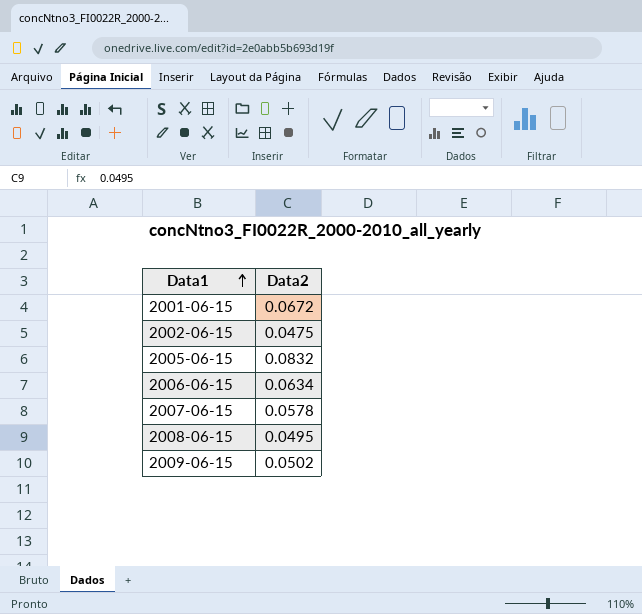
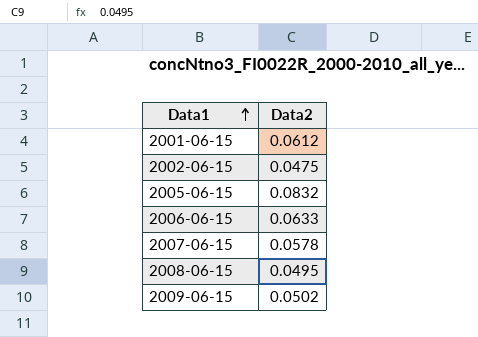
2001-06-15 | Data2: 0.0672 -> 0.0612
2006-06-15 | Data2: 0.0634 -> 0.0633

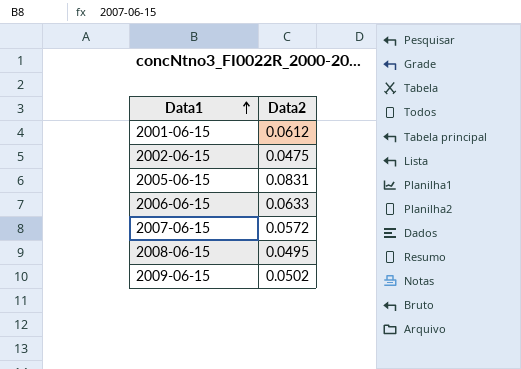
2005-06-15 | Data2: 0.0832 -> 0.0831
2007-06-15 | Data2: 0.0578 -> 0.0572

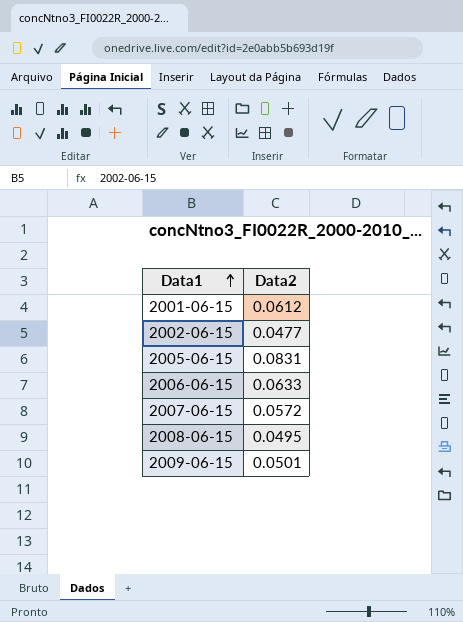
2002-06-15 | Data2: 0.0475 -> 0.0477
2009-06-15 | Data2: 0.0502 -> 0.0501

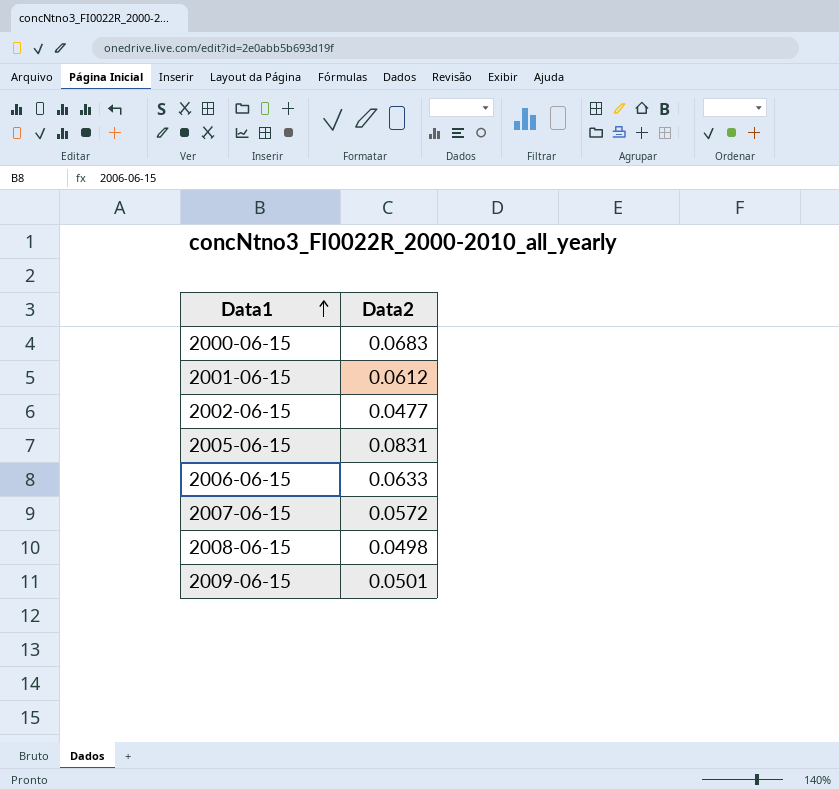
row 2000-06-15: none -> 0.0683
2008-06-15 | Data2: 0.0495 -> 0.0498

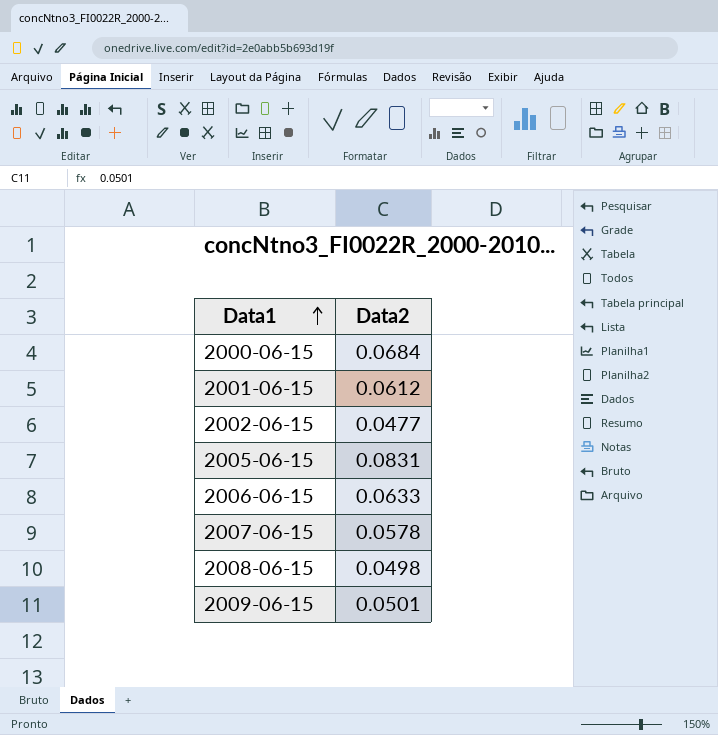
2000-06-15 | Data2: 0.0683 -> 0.0684
2007-06-15 | Data2: 0.0572 -> 0.0578

